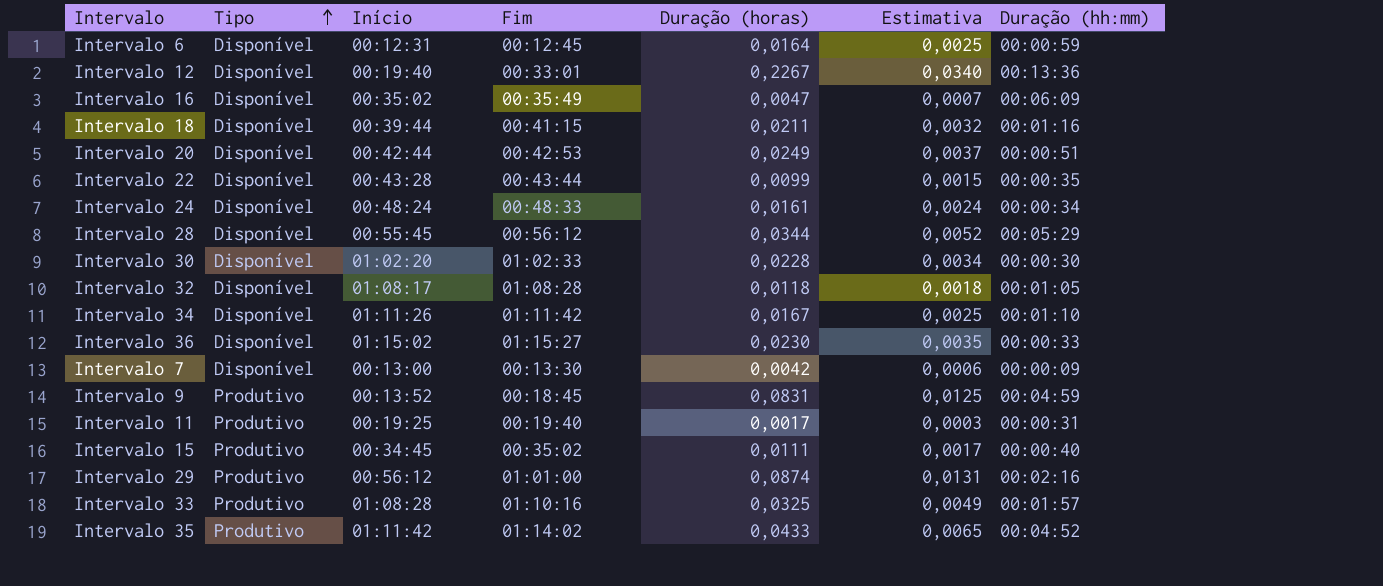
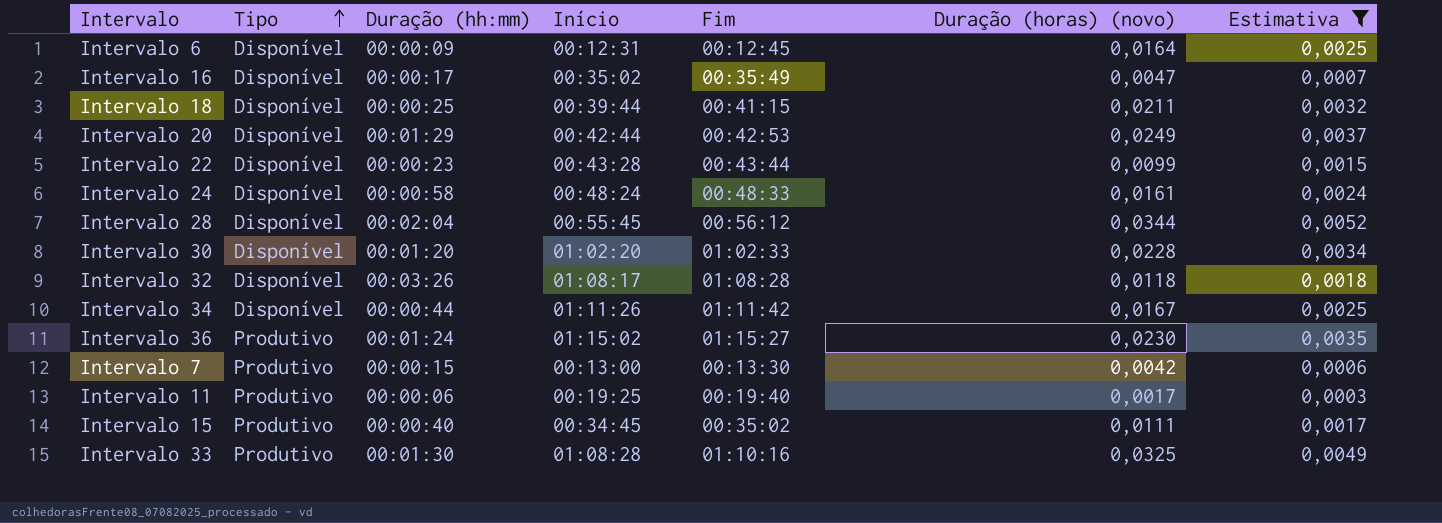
filter: none -> Estimativa <= 0,0052
column Duração (hh:mm) | position: 7 -> 3
column name: Duração (horas) -> Duração (horas) (novo)
Intervalo 6 | Duração (hh:mm): 00:00:59 -> 00:00:09
Intervalo 16 | Duração (hh:mm): 00:06:09 -> 00:00:17
Intervalo 18 | Duração (hh:mm): 00:01:16 -> 00:00:25
Intervalo 20 | Duração (hh:mm): 00:00:51 -> 00:01:29
Intervalo 22 | Duração (hh:mm): 00:00:35 -> 00:00:23
Intervalo 24 | Duração (hh:mm): 00:00:34 -> 00:00:58
Intervalo 28 | Duração (hh:mm): 00:05:29 -> 00:02:04
Intervalo 30 | Duração (hh:mm): 00:00:30 -> 00:01:20
Intervalo 32 | Duração (hh:mm): 00:01:05 -> 00:03:26
Intervalo 34 | Duração (hh:mm): 00:01:10 -> 00:00:44
Intervalo 36 | Tipo: Disponível -> Produtivo
Intervalo 36 | Duração (hh:mm): 00:00:33 -> 00:01:24
Intervalo 7 | Tipo: Disponível -> Produtivo
Intervalo 7 | Duração (hh:mm): 00:00:09 -> 00:00:15
Intervalo 11 | Duração (hh:mm): 00:00:31 -> 00:00:06
Intervalo 33 | Duração (hh:mm): 00:01:57 -> 00:01:30

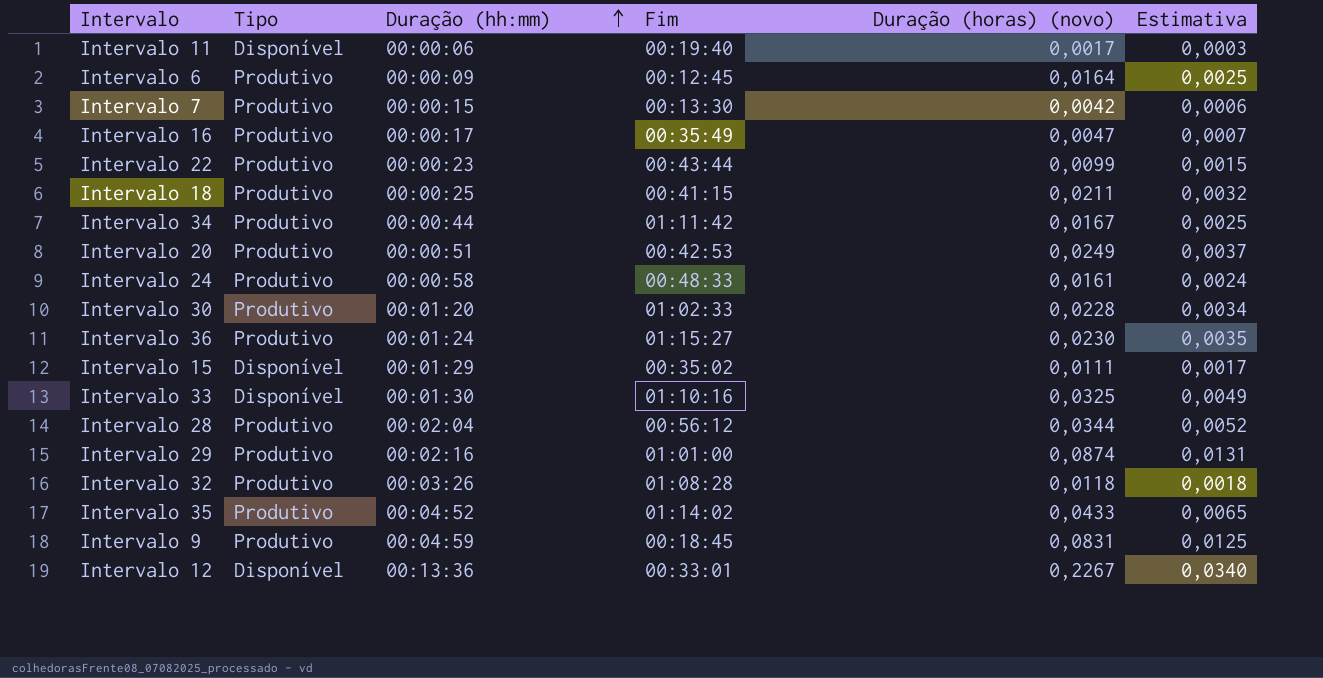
filter: Estimativa <= 0,0052 -> none
row order: Tipo ascending -> Duração (hh:mm) ascending
column Início | position: 4 -> none
Intervalo 11 | Tipo: Produtivo -> Disponível
Intervalo 6 | Tipo: Disponível -> Produtivo
Intervalo 16 | Tipo: Disponível -> Produtivo
Intervalo 22 | Tipo: Disponível -> Produtivo
Intervalo 18 | Tipo: Disponível -> Produtivo
Intervalo 34 | Tipo: Disponível -> Produtivo
Intervalo 20 | Tipo: Disponível -> Produtivo
Intervalo 20 | Duração (hh:mm): 00:01:29 -> 00:00:51
Intervalo 24 | Tipo: Disponível -> Produtivo
Intervalo 30 | Tipo: Disponível -> Produtivo
Intervalo 15 | Tipo: Produtivo -> Disponível
Intervalo 15 | Duração (hh:mm): 00:00:40 -> 00:01:29
Intervalo 33 | Tipo: Produtivo -> Disponível
Intervalo 28 | Tipo: Disponível -> Produtivo
Intervalo 32 | Tipo: Disponível -> Produtivo

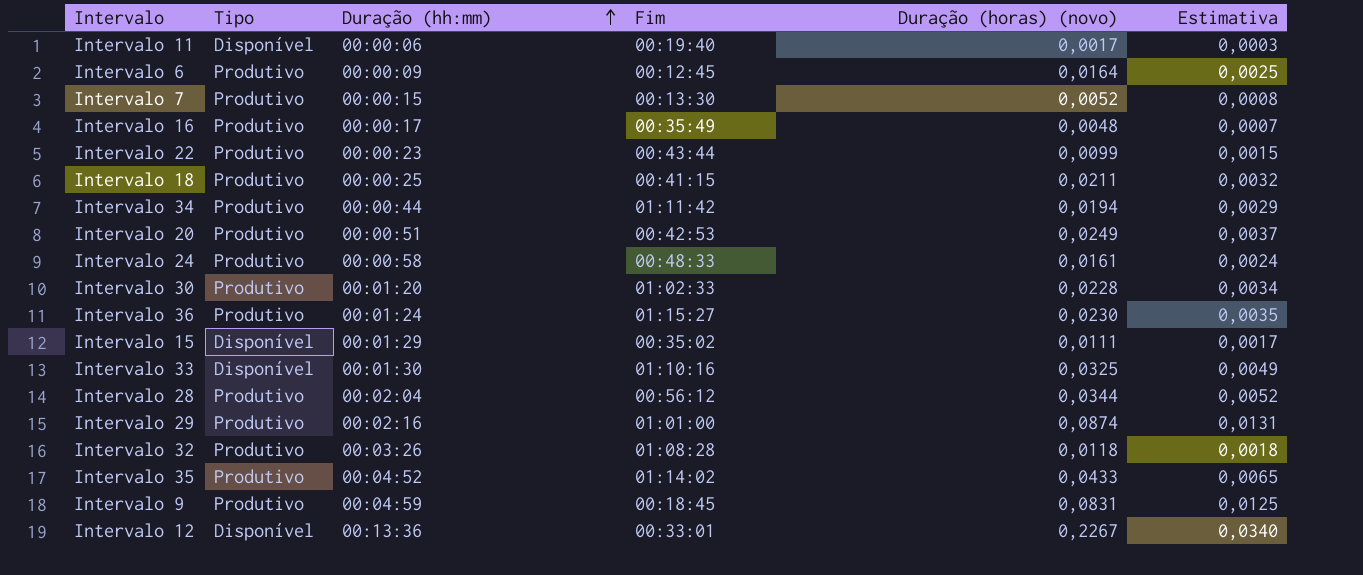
Intervalo 7 | Duração (horas) (novo): 0,0042 -> 0,0052
Intervalo 7 | Estimativa: 0,0006 -> 0,0008
Intervalo 16 | Duração (horas) (novo): 0,0047 -> 0,0048
Intervalo 34 | Duração (horas) (novo): 0,0167 -> 0,0194
Intervalo 34 | Estimativa: 0,0025 -> 0,0029

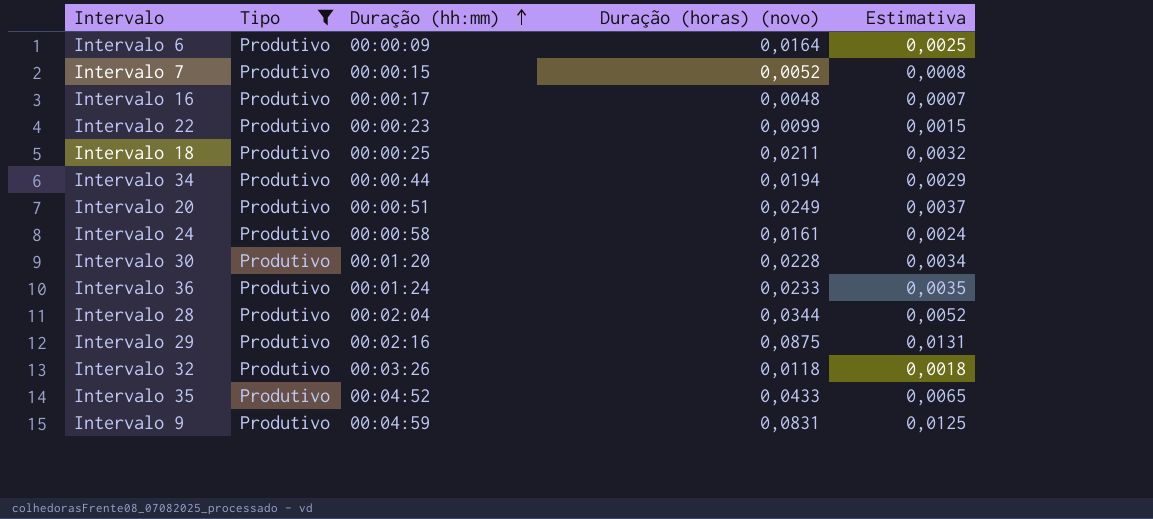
filter: none -> Tipo = Produtivo
column Fim | position: 4 -> none
Intervalo 36 | Duração (horas) (novo): 0,0230 -> 0,0233
Intervalo 29 | Duração (horas) (novo): 0,0874 -> 0,0875

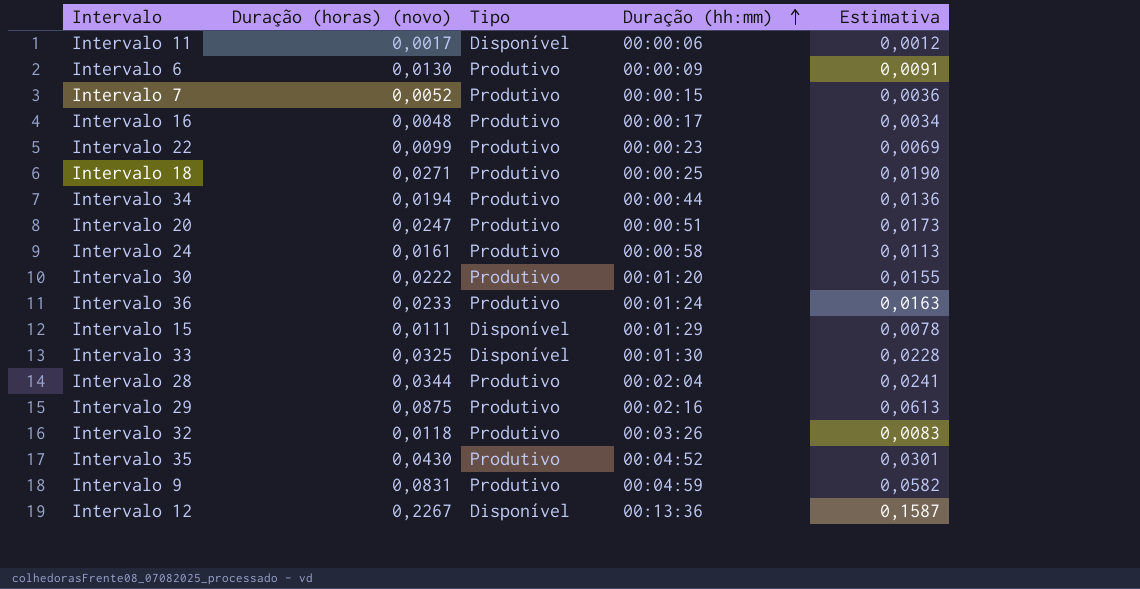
filter: Tipo = Produtivo -> none
column Duração (horas) (novo) | position: 4 -> 2
column Estimativa | formula: [Duração (horas) (novo)] * 0,15 -> [Duração (horas) (novo)] * 0,7
Intervalo 6 | Duração (horas) (novo): 0,0164 -> 0,0130
Intervalo 18 | Duração (horas) (novo): 0,0211 -> 0,0271
Intervalo 20 | Duração (horas) (novo): 0,0249 -> 0,0247
Intervalo 30 | Duração (horas) (novo): 0,0228 -> 0,0222
Intervalo 35 | Duração (horas) (novo): 0,0433 -> 0,0430

